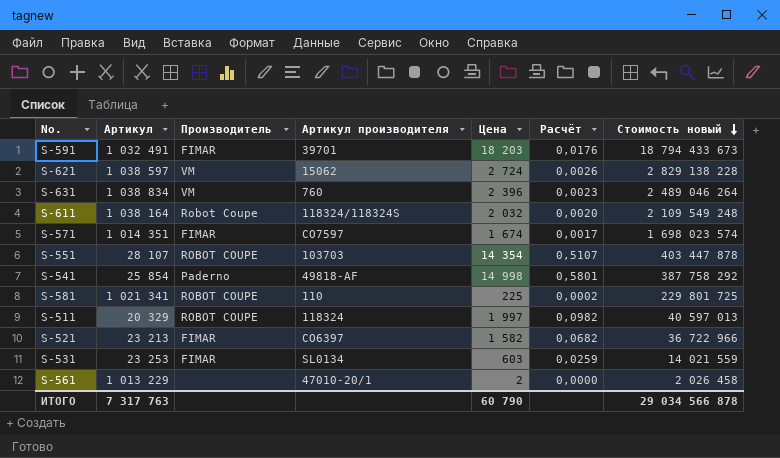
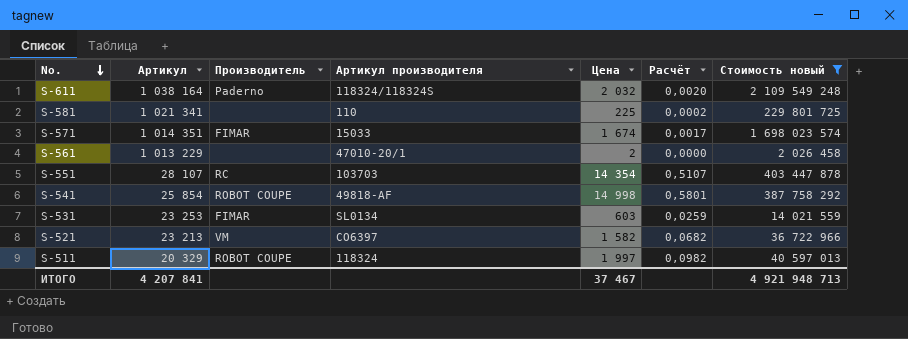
filter: none -> Стоимость новый <= 2 109 549 248
row order: Стоимость новый descending -> No. descending
S-611 | Производитель: Robot Coupe -> Paderno
S-581 | Производитель: ROBOT COUPE -> none
S-571 | Артикул производителя: CO7597 -> 15033
S-551 | Производитель: ROBOT COUPE -> RC
S-541 | Производитель: Paderno -> ROBOT COUPE
S-521 | Производитель: FIMAR -> VM
ИТОГО | Артикул: 7 317 763 -> 4 207 841
ИТОГО | Цена: 60 790 -> 37 467
ИТОГО | Стоимость новый: 29 034 566 878 -> 4 921 948 713

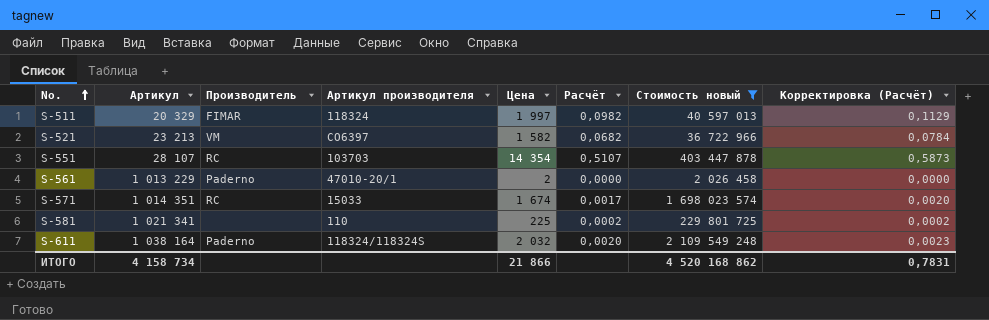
row order: No. descending -> No. ascending
column Корректировка (Расчёт) | formula: none -> [Расчёт] * 1,15
row S-541: 25 854 | ROBOT COUPE | 49818-AF | 14 998 | 0,5801 | 387 758 292 -> none
row S-531: 23 253 | FIMAR | SL0134 | 603 | 0,0259 | 14 021 559 -> none
S-511 | Производитель: ROBOT COUPE -> FIMAR
S-561 | Производитель: none -> Paderno
S-571 | Производитель: FIMAR -> RC
ИТОГО | Артикул: 4 207 841 -> 4 158 734
ИТОГО | Цена: 37 467 -> 21 866
ИТОГО | Стоимость новый: 4 921 948 713 -> 4 520 168 862

